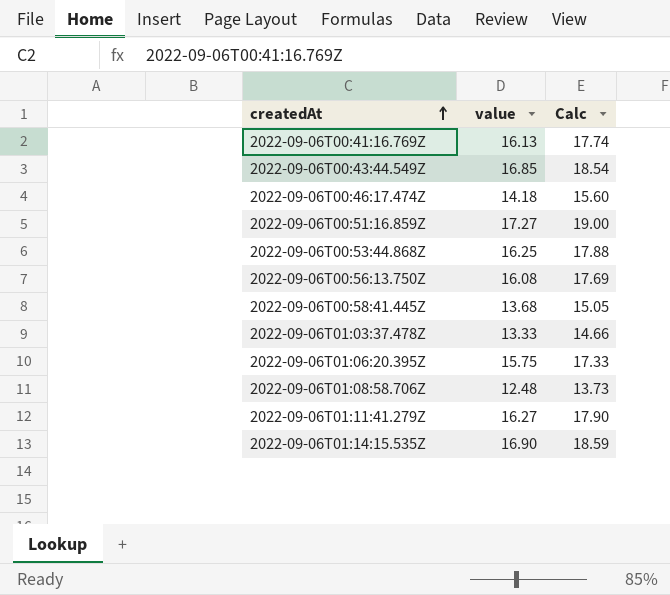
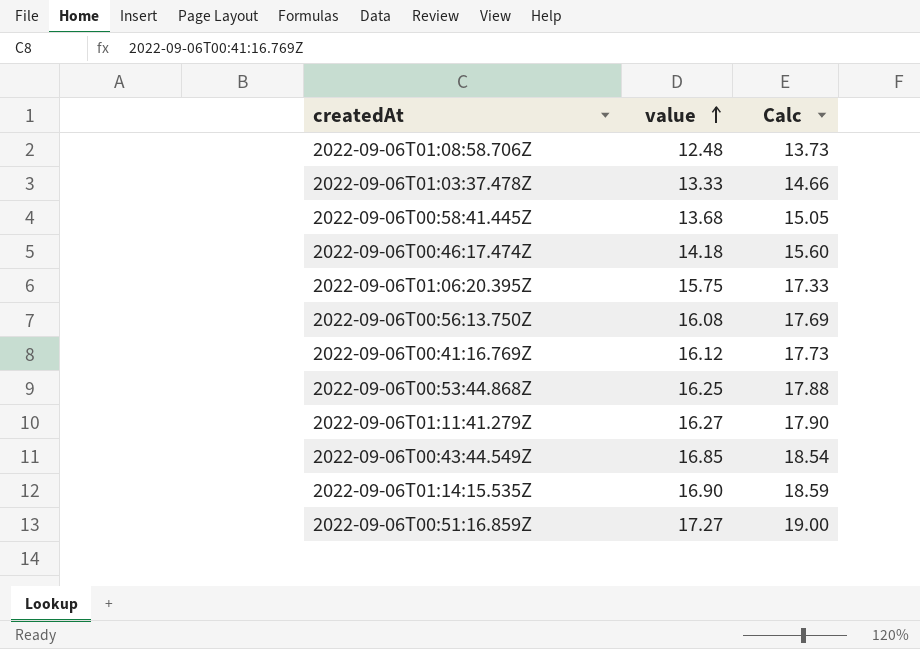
row order: createdAt ascending -> value ascending
2022-09-06T00:41:16.769Z | value: 16.13 -> 16.12
2022-09-06T00:41:16.769Z | Calc: 17.74 -> 17.73

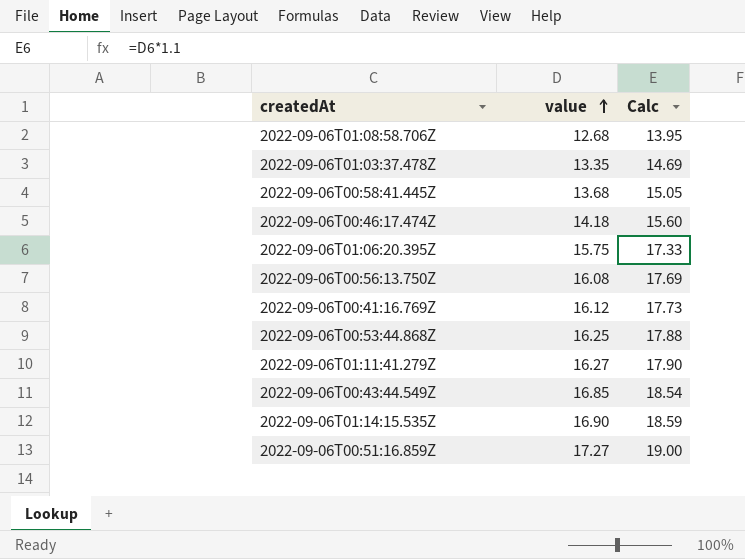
2022-09-06T01:08:58.706Z | value: 12.48 -> 12.68
2022-09-06T01:08:58.706Z | Calc: 13.73 -> 13.95
2022-09-06T01:03:37.478Z | value: 13.33 -> 13.35
2022-09-06T01:03:37.478Z | Calc: 14.66 -> 14.69

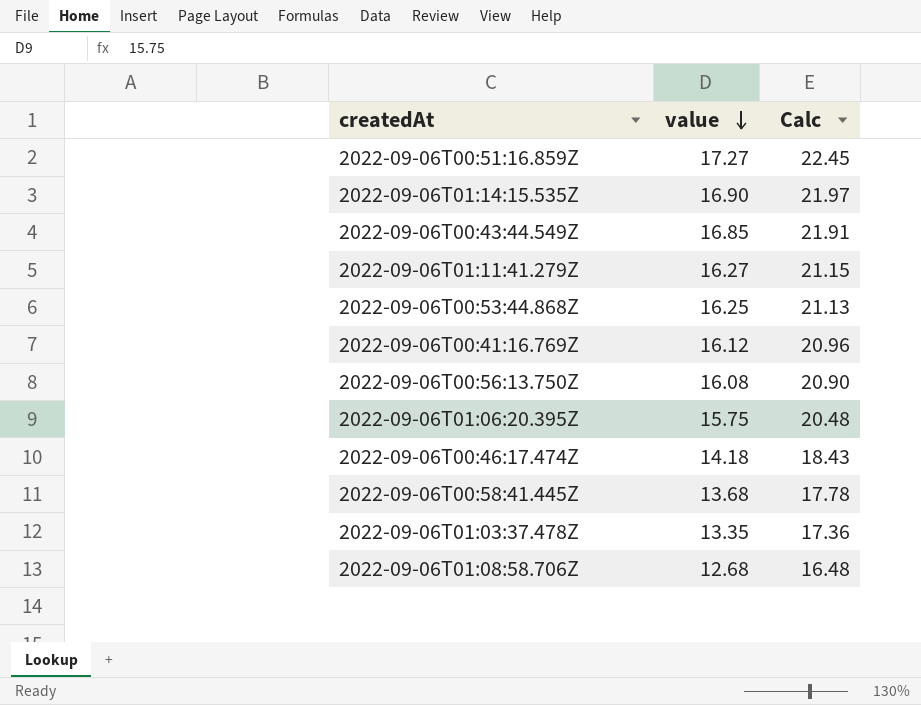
row order: value ascending -> value descending
column Calc | formula: [value] * 1.1 -> [value] * 1.3

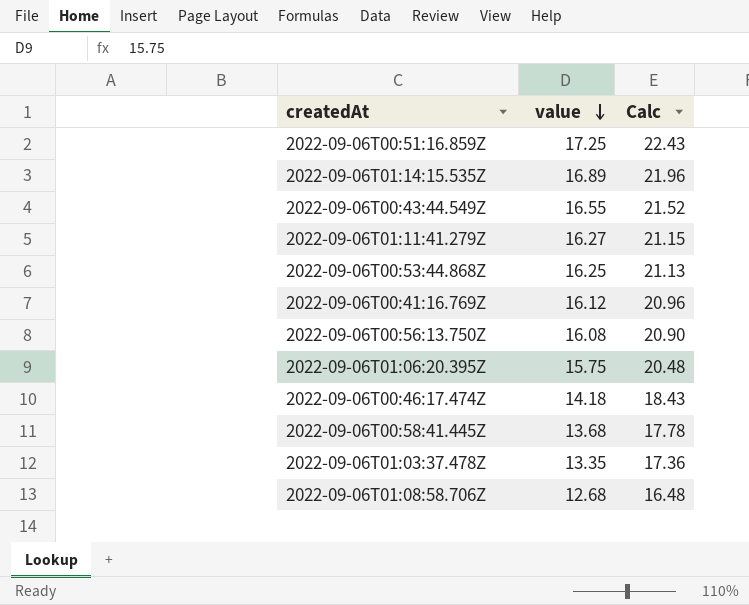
2022-09-06T00:51:16.859Z | value: 17.27 -> 17.25
2022-09-06T00:51:16.859Z | Calc: 22.45 -> 22.43
2022-09-06T01:14:15.535Z | value: 16.90 -> 16.89
2022-09-06T01:14:15.535Z | Calc: 21.97 -> 21.96
2022-09-06T00:43:44.549Z | value: 16.85 -> 16.55
2022-09-06T00:43:44.549Z | Calc: 21.91 -> 21.52

